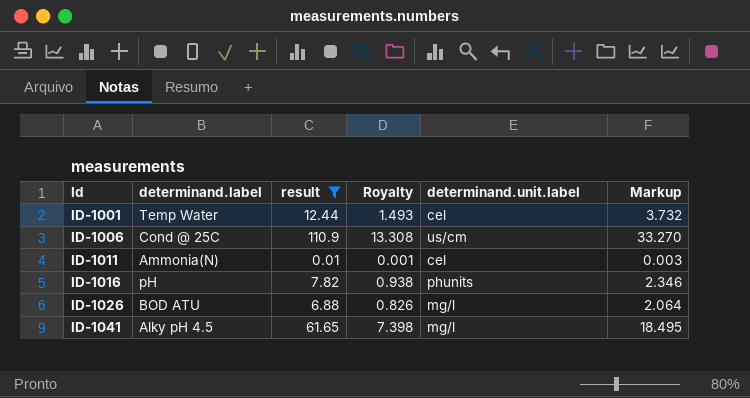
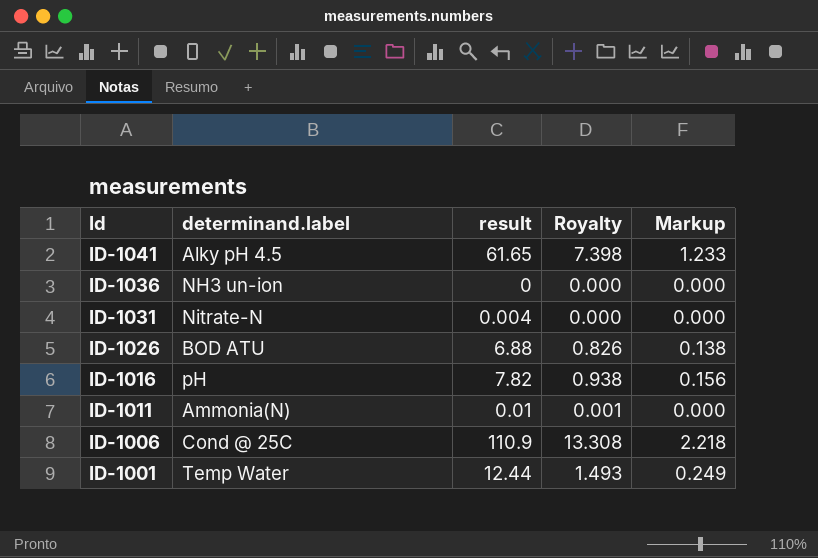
filter: result >= 0.01 -> none
row order: Id ascending -> Id descending
column determinand.unit.label | position: 5 -> none
column Markup | formula: [result] * 0.3 -> [result] * 0.02

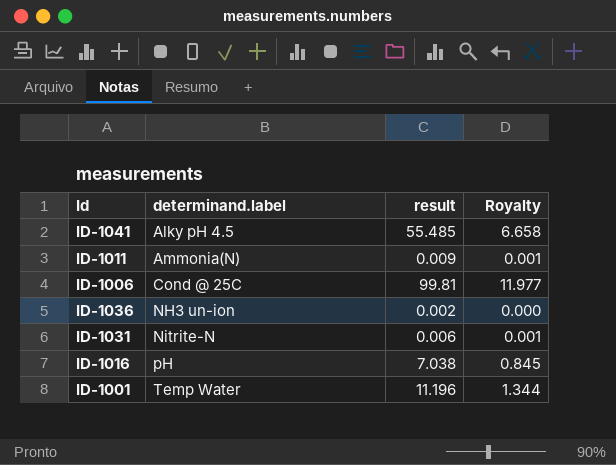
row order: Id descending -> determinand.label ascending
column Markup | formula: [result] * 0.02 -> none
row ID-1026: BOD ATU | 6.88 | 0.826 | 0.138 -> none
ID-1041 | result: 61.65 -> 55.485
ID-1041 | Royalty: 7.398 -> 6.658
ID-1011 | result: 0.01 -> 0.009
ID-1006 | result: 110.9 -> 99.81
ID-1006 | Royalty: 13.308 -> 11.977
ID-1036 | result: 0 -> 0.002
ID-1031 | determinand.label: Nitrate-N -> Nitrite-N
ID-1031 | result: 0.004 -> 0.006
ID-1031 | Royalty: 0.000 -> 0.001
ID-1016 | result: 7.82 -> 7.038
ID-1016 | Royalty: 0.938 -> 0.845
ID-1001 | result: 12.44 -> 11.196
ID-1001 | Royalty: 1.493 -> 1.344

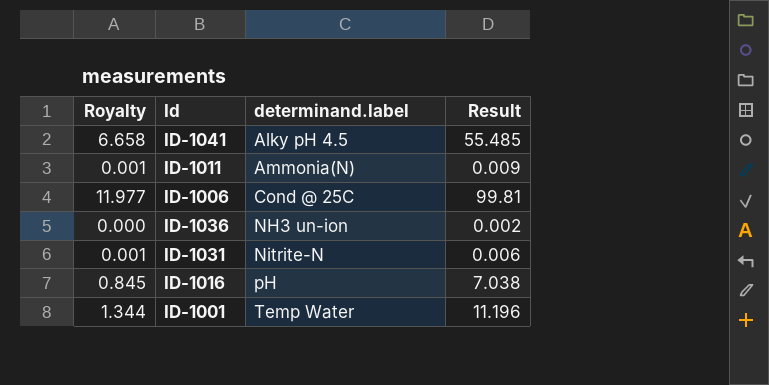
column Royalty | position: 4 -> 1
column name: result -> Result

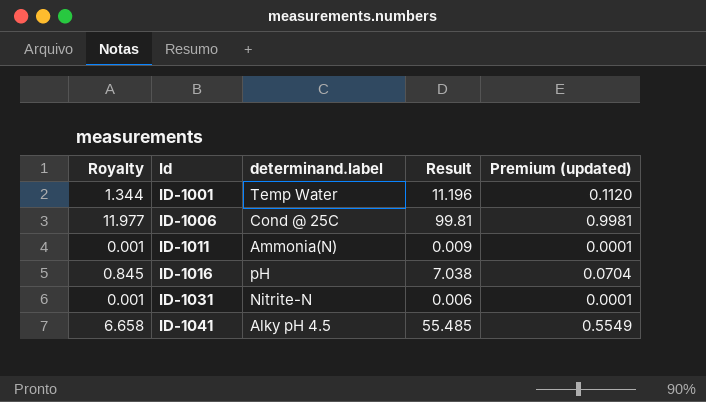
row order: determinand.label ascending -> Id ascending
column Premium (updated) | formula: none -> [Result] * 0.01
row ID-1036: 0.000 | NH3 un-ion | 0.002 -> none

